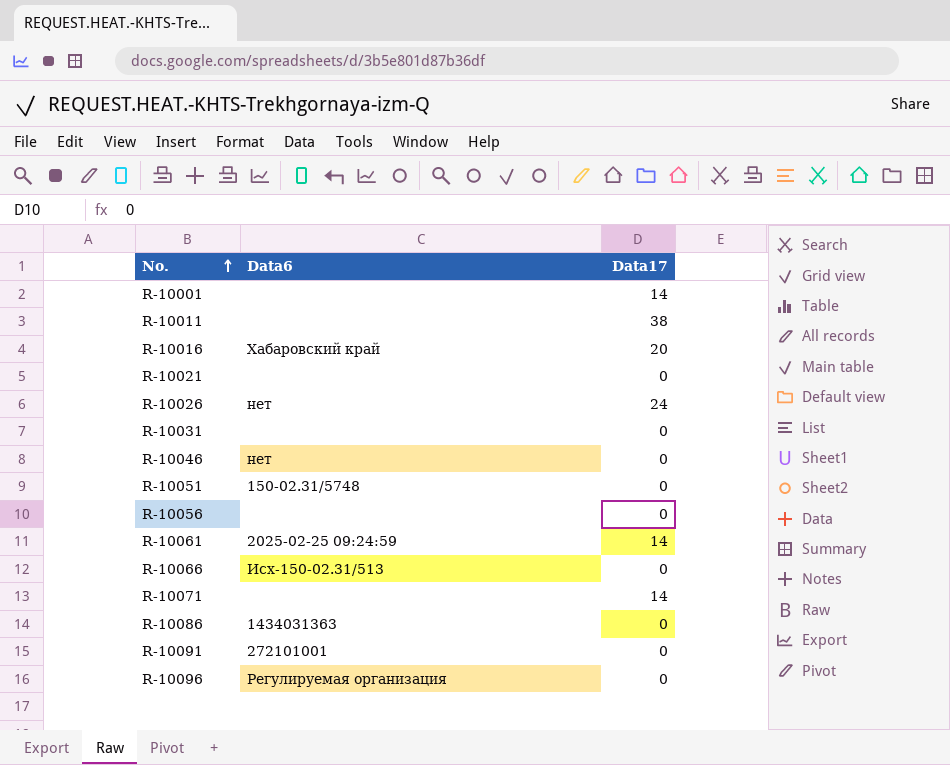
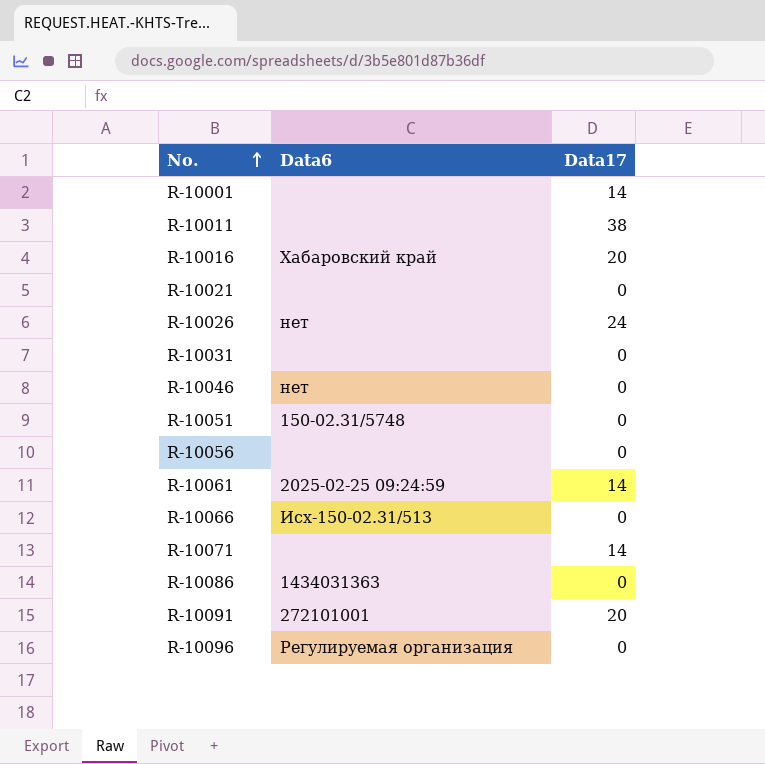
R-10091 | Data17: 0 -> 20

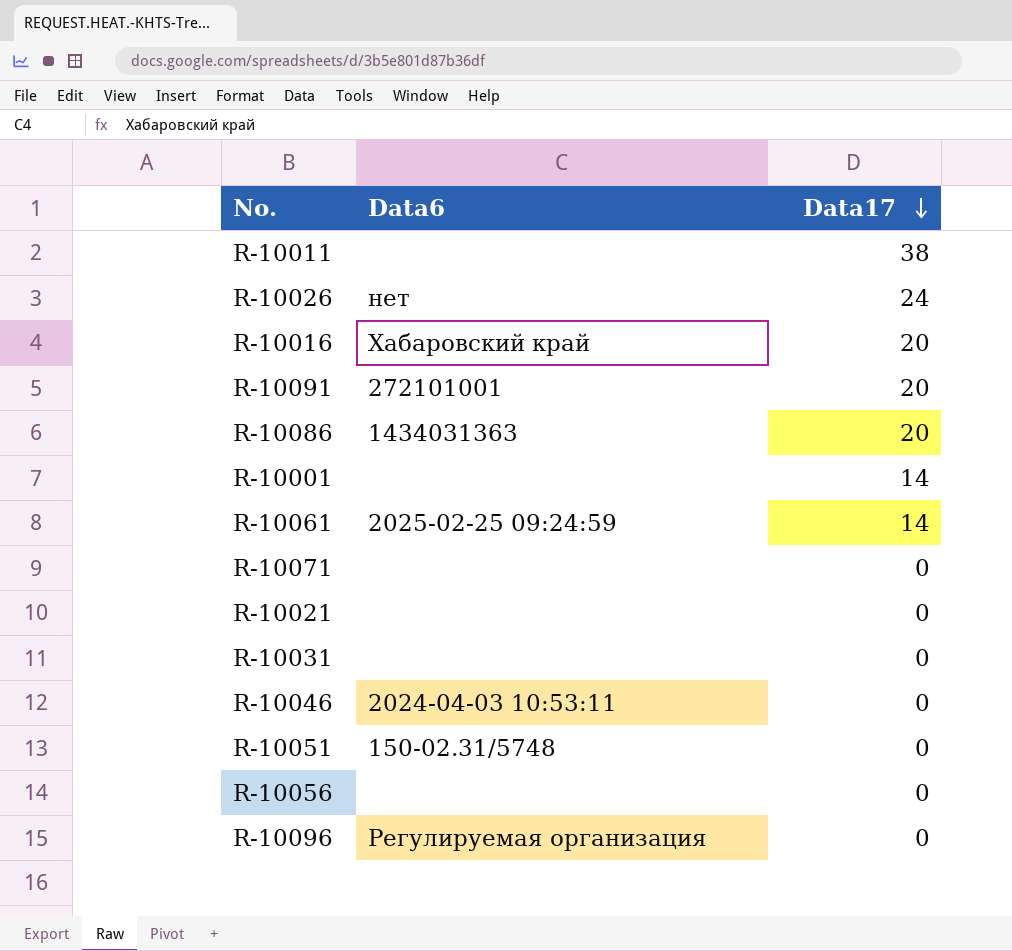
row order: No. ascending -> Data17 descending
row R-10066: Исх-150-02.31/513 | 0 -> none
R-10086 | Data17: 0 -> 20
R-10071 | Data17: 14 -> 0
R-10046 | Data6: нет -> 2024-04-03 10:53:11

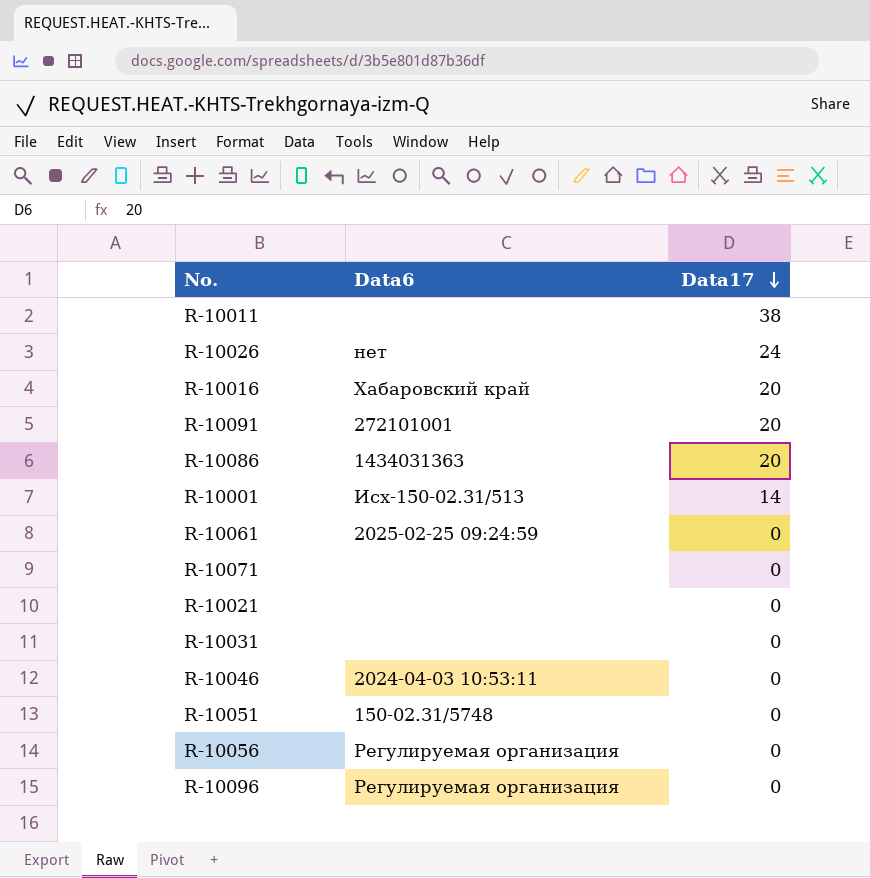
R-10001 | Data6: none -> Исх-150-02.31/513
R-10061 | Data17: 14 -> 0
R-10056 | Data6: none -> Регулируемая организация

